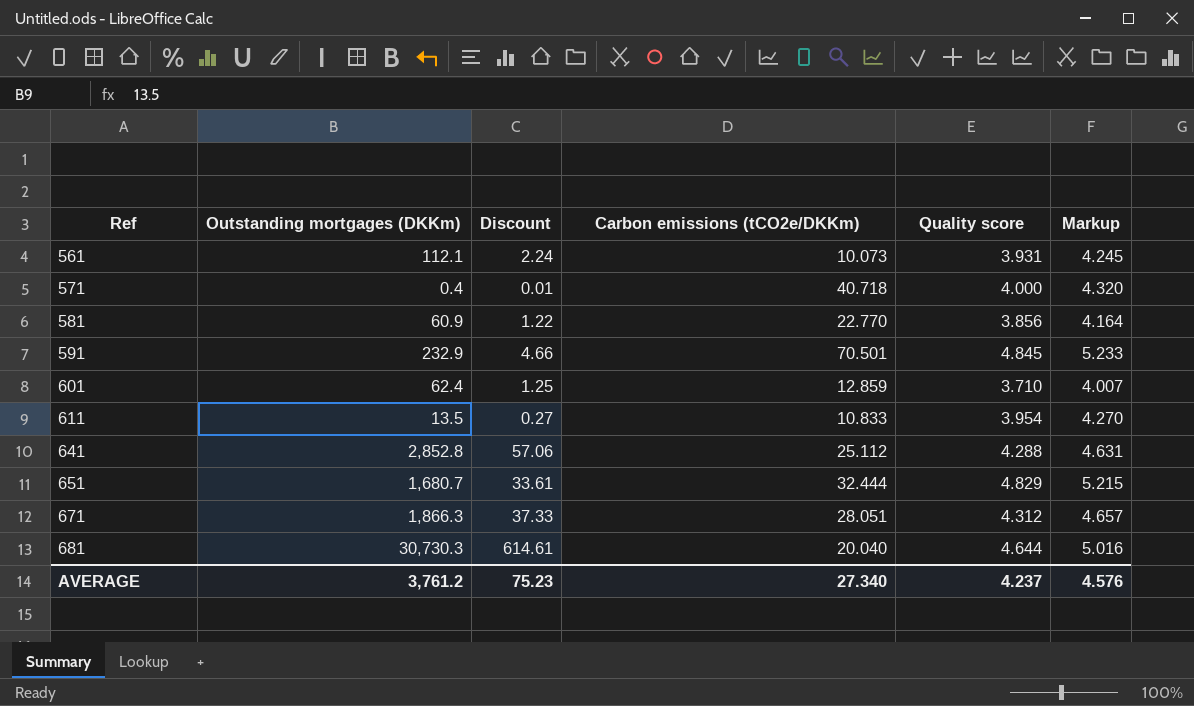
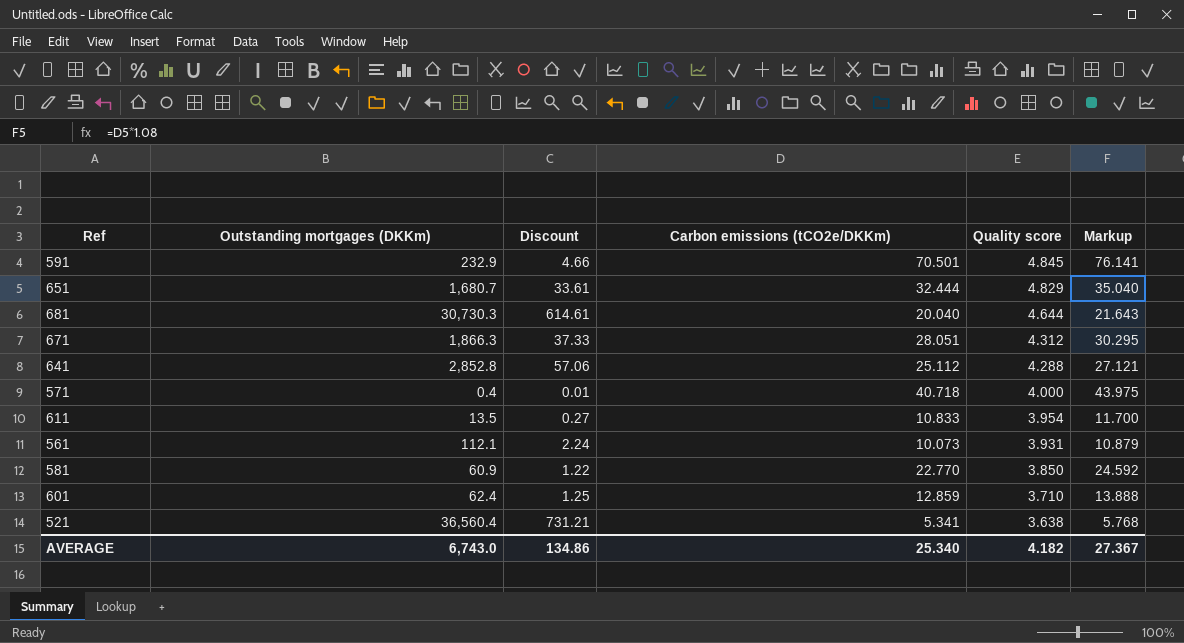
row order: Ref ascending -> Quality score descending
column Markup | formula: [Quality score] * 1.08 -> [Carbon emissions (tCO2e/DKKm)] * 1.08
581 | Quality score: 3.856 -> 3.850
row 521: none -> 36,560.4 | 731.21 | 5.341 | 3.638 | 5.768
AVERAGE | Outstanding mortgages (DKKm): 3,761.2 -> 6,743.0
AVERAGE | Discount: 75.23 -> 134.86
AVERAGE | Carbon emissions (tCO2e/DKKm): 27.340 -> 25.340
AVERAGE | Quality score: 4.237 -> 4.182
AVERAGE | Markup: 4.576 -> 27.367

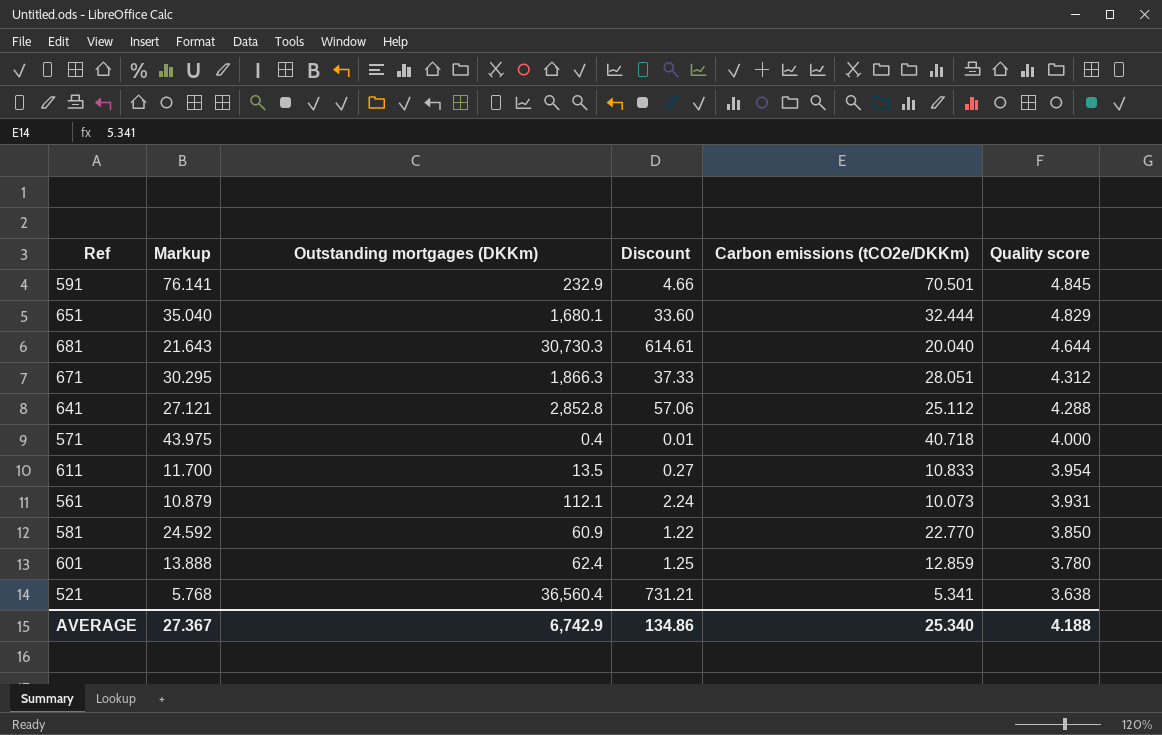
column Markup | position: 6 -> 2
651 | Outstanding mortgages (DKKm): 1,680.7 -> 1,680.1
651 | Discount: 33.61 -> 33.60
601 | Quality score: 3.710 -> 3.780
AVERAGE | Outstanding mortgages (DKKm): 6,743.0 -> 6,742.9
AVERAGE | Quality score: 4.182 -> 4.188

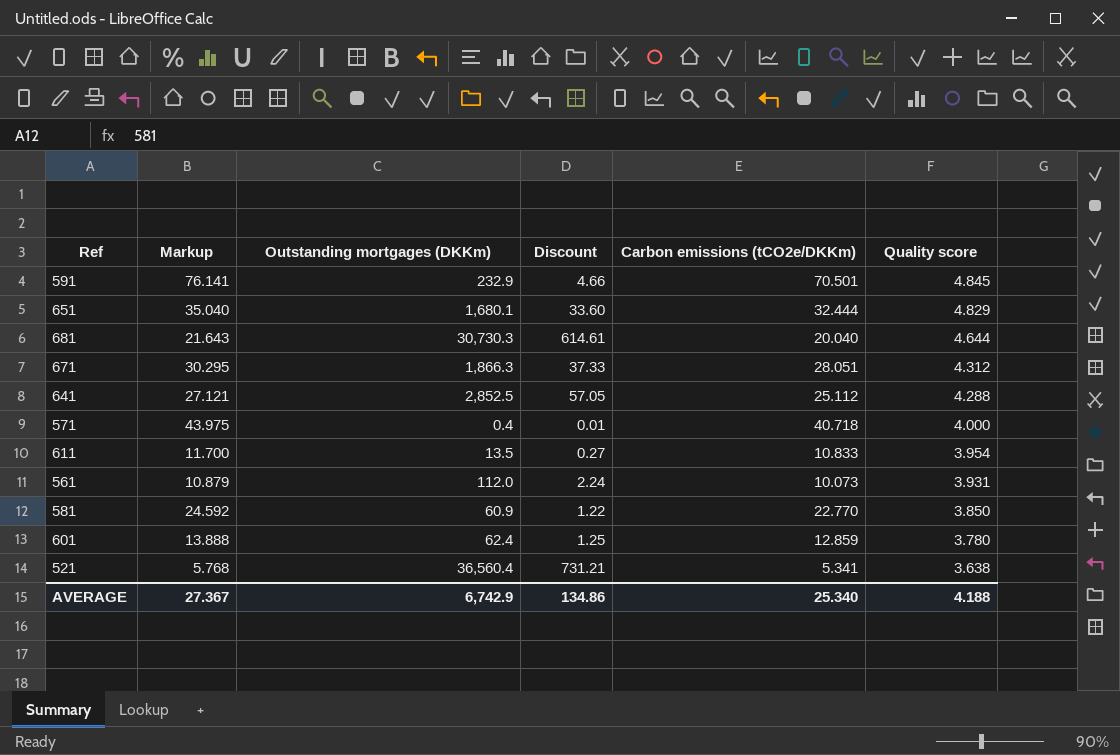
641 | Outstanding mortgages (DKKm): 2,852.8 -> 2,852.5
641 | Discount: 57.06 -> 57.05
561 | Outstanding mortgages (DKKm): 112.1 -> 112.0

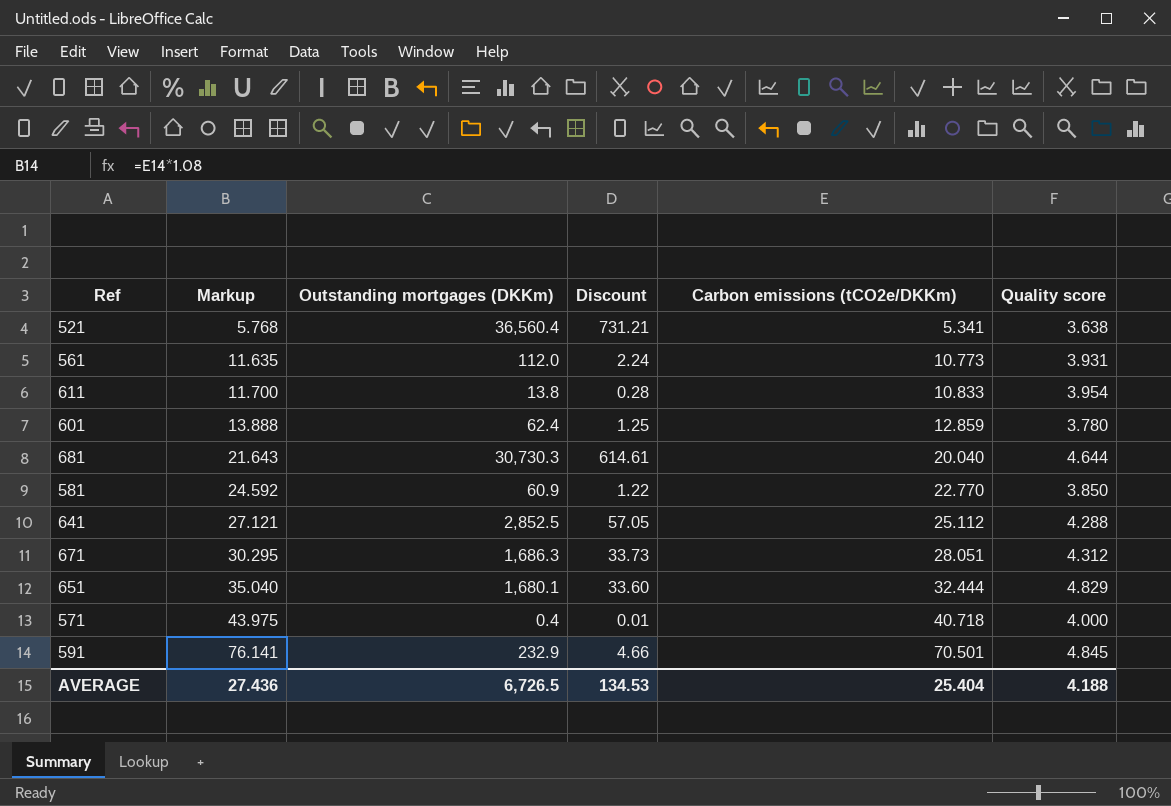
row order: Quality score descending -> Markup ascending
561 | Markup: 10.879 -> 11.635
561 | Carbon emissions (tCO2e/DKKm): 10.073 -> 10.773
611 | Outstanding mortgages (DKKm): 13.5 -> 13.8
611 | Discount: 0.27 -> 0.28
671 | Outstanding mortgages (DKKm): 1,866.3 -> 1,686.3
671 | Discount: 37.33 -> 33.73
AVERAGE | Markup: 27.367 -> 27.436
AVERAGE | Outstanding mortgages (DKKm): 6,742.9 -> 6,726.5
AVERAGE | Discount: 134.86 -> 134.53
AVERAGE | Carbon emissions (tCO2e/DKKm): 25.340 -> 25.404

